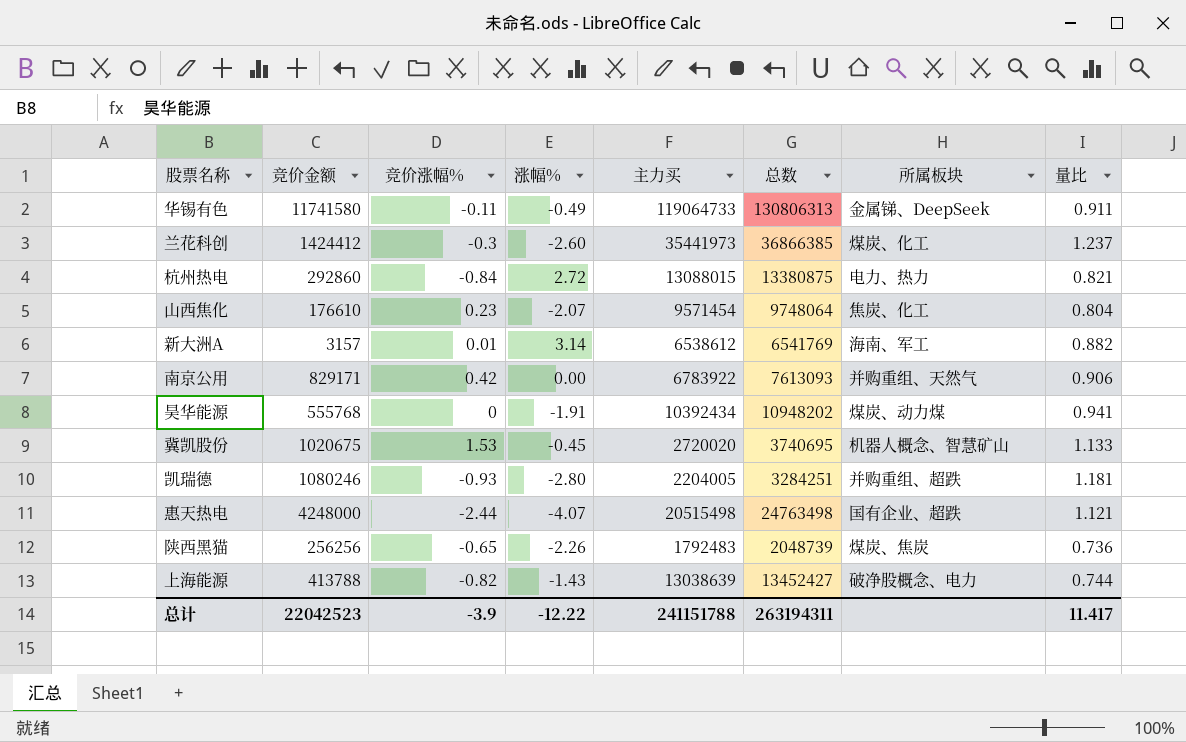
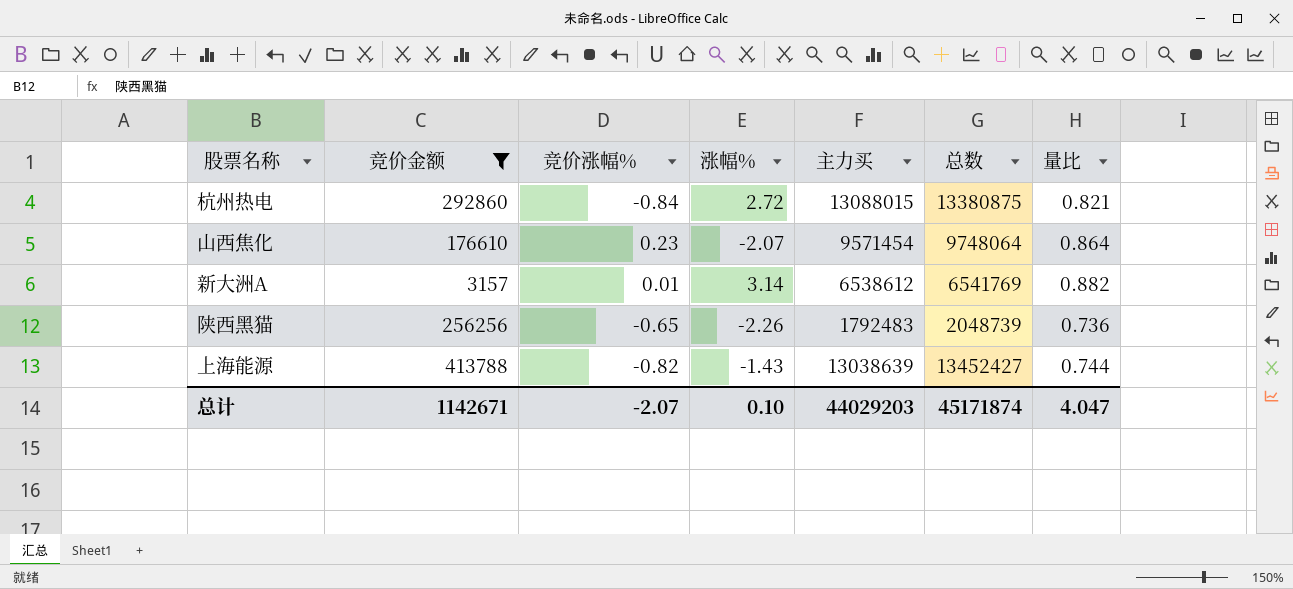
filter: none -> 竞价金额 <= 413788
column 所属板块 | position: 7 -> none
山西焦化 | 量比: 0.804 -> 0.864
总计 | 竞价金额: 22042523 -> 1142671
总计 | 竞价涨幅%: -3.9 -> -2.07
总计 | 涨幅%: -12.22 -> 0.10
总计 | 主力买: 241151788 -> 44029203
总计 | 总数: 263194311 -> 45171874
总计 | 量比: 11.417 -> 4.047

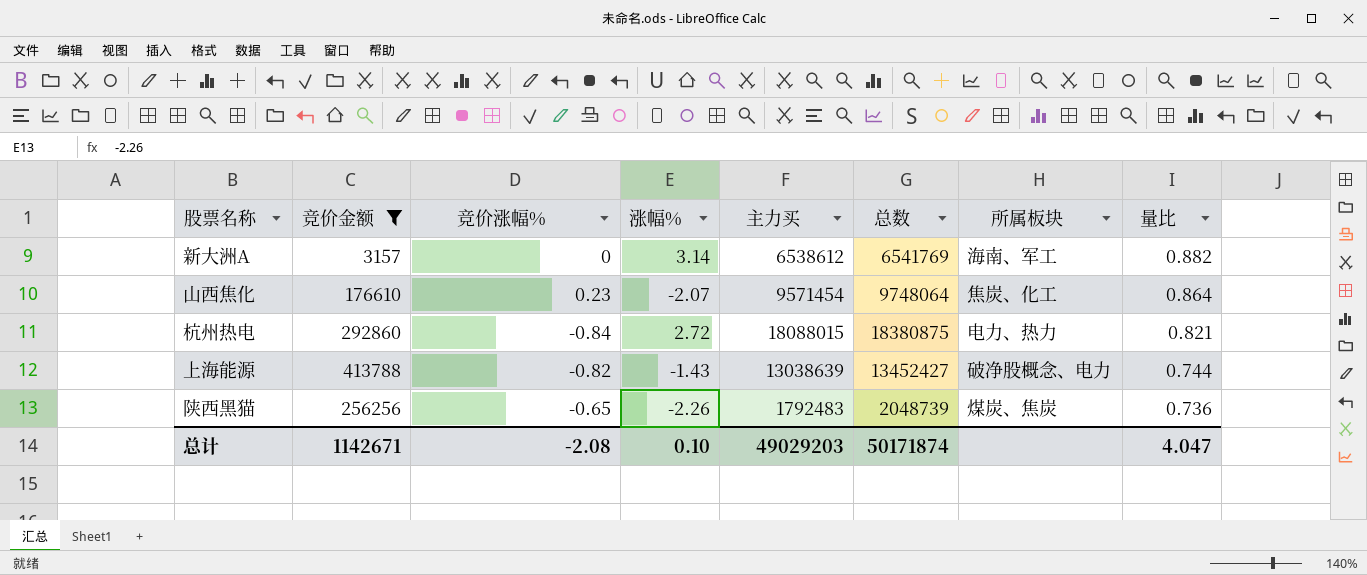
row order: none -> 量比 descending
column 所属板块 | position: none -> 7
新大洲A | 竞价涨幅%: 0.01 -> 0
杭州热电 | 主力买: 13088015 -> 18088015
杭州热电 | 总数: 13380875 -> 18380875
总计 | 竞价涨幅%: -2.07 -> -2.08
总计 | 主力买: 44029203 -> 49029203
总计 | 总数: 45171874 -> 50171874

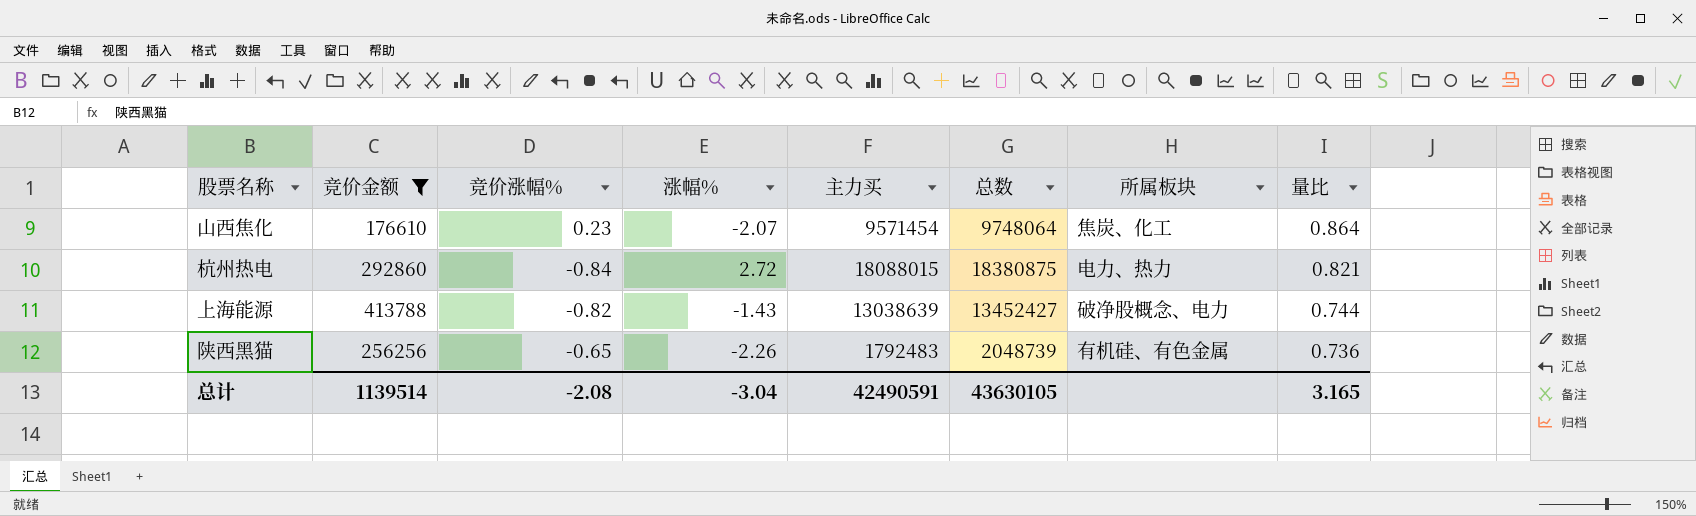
row 新大洲A: 3157 | 0 | 3.14 | 6538612 | 6541769 | 海南、军工 | 0.882 -> none
陕西黑猫 | 所属板块: 煤炭、焦炭 -> 有机硅、有色金属
总计 | 竞价金额: 1142671 -> 1139514
总计 | 涨幅%: 0.10 -> -3.04
总计 | 主力买: 49029203 -> 42490591
总计 | 总数: 50171874 -> 43630105
总计 | 量比: 4.047 -> 3.165

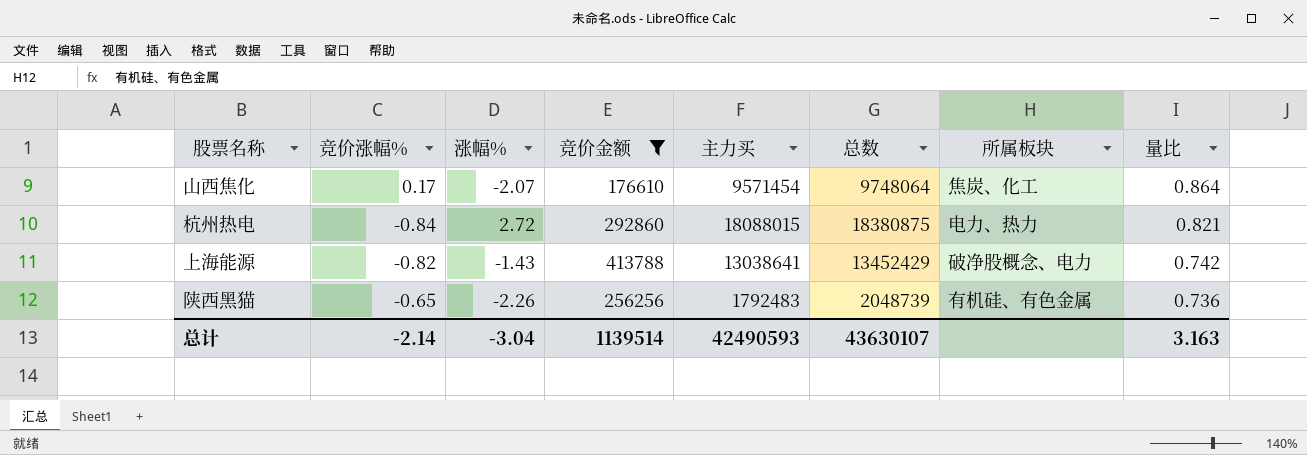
column 竞价金额 | position: 2 -> 4
山西焦化 | 竞价涨幅%: 0.23 -> 0.17
上海能源 | 主力买: 13038639 -> 13038641
上海能源 | 总数: 13452427 -> 13452429
上海能源 | 量比: 0.744 -> 0.742
总计 | 竞价涨幅%: -2.08 -> -2.14
总计 | 主力买: 42490591 -> 42490593
总计 | 总数: 43630105 -> 43630107
总计 | 量比: 3.165 -> 3.163

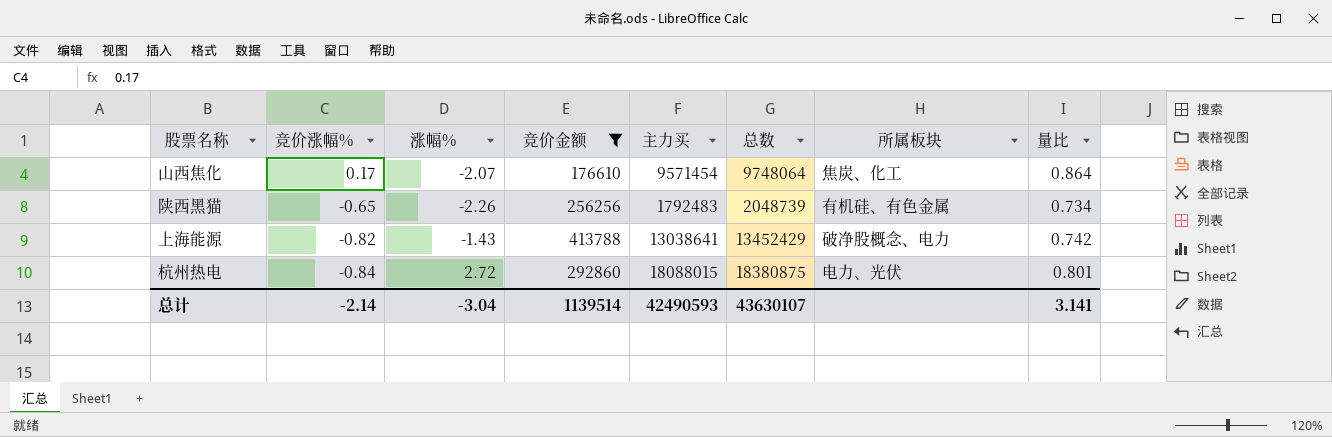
row order: 量比 descending -> 竞价涨幅% descending
陕西黑猫 | 量比: 0.736 -> 0.734
杭州热电 | 所属板块: 电力、热力 -> 电力、光伏
杭州热电 | 量比: 0.821 -> 0.801
总计 | 量比: 3.163 -> 3.141

